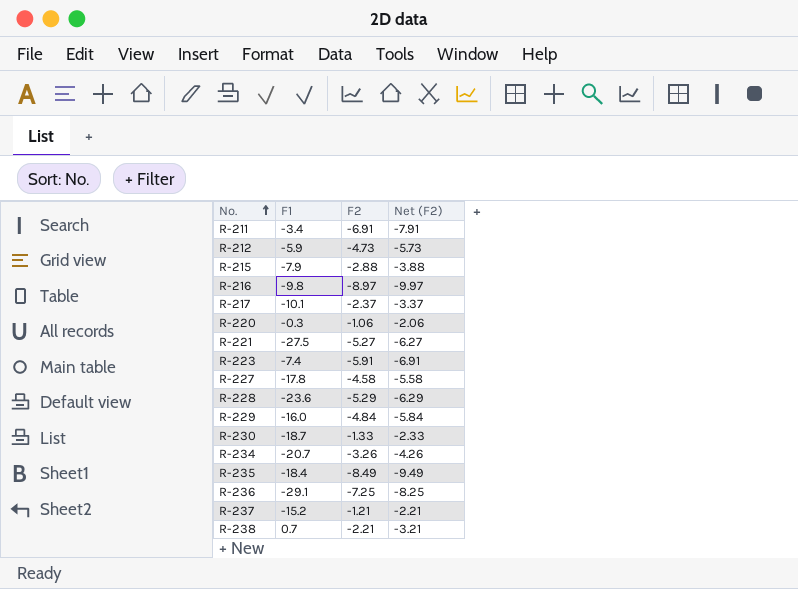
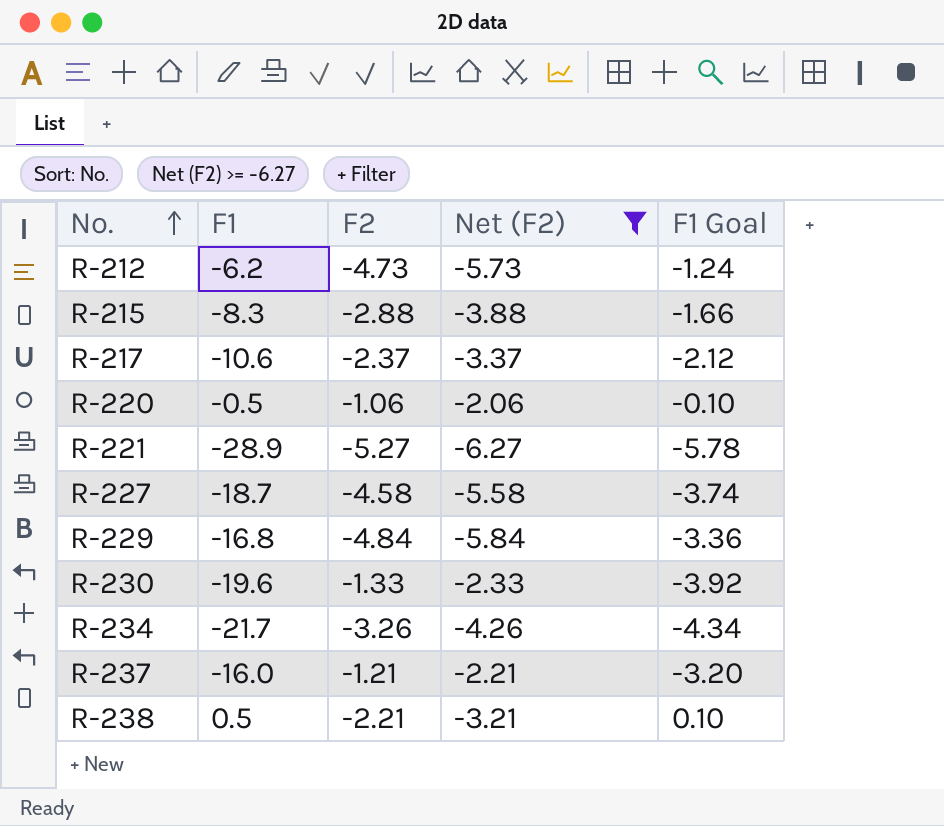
filter: none -> Net (F2) >= -6.27
column F1 Goal | formula: none -> [F1] * 0.2
R-212 | F1: -5.9 -> -6.2
R-215 | F1: -7.9 -> -8.3
R-217 | F1: -10.1 -> -10.6
R-220 | F1: -0.3 -> -0.5
R-221 | F1: -27.5 -> -28.9
R-227 | F1: -17.8 -> -18.7
R-229 | F1: -16.0 -> -16.8
R-230 | F1: -18.7 -> -19.6
R-234 | F1: -20.7 -> -21.7
R-237 | F1: -15.2 -> -16.0
R-238 | F1: 0.7 -> 0.5

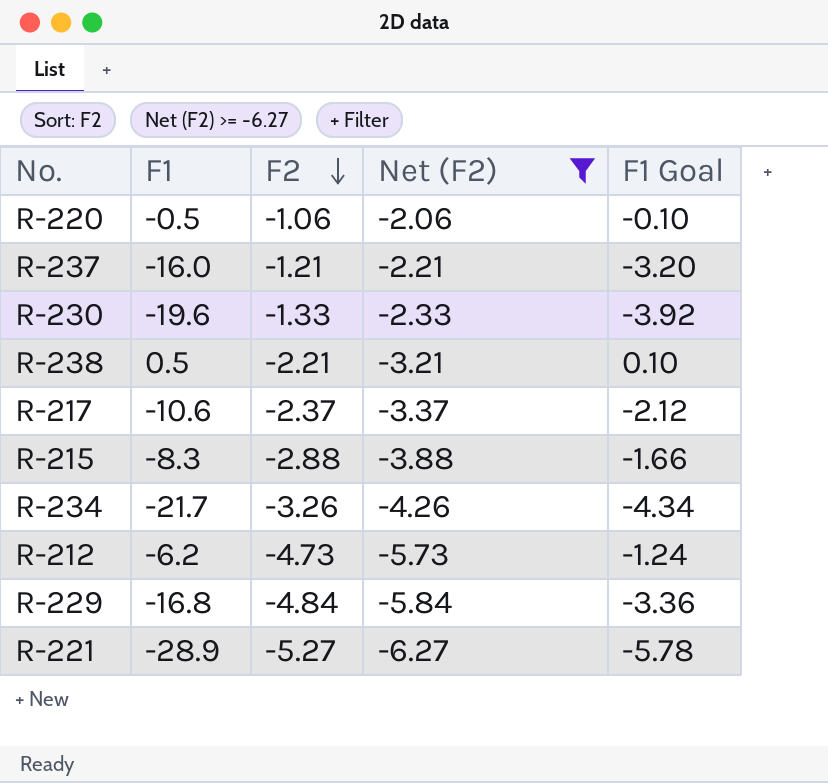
row order: No. ascending -> F2 descending
row R-227: -18.7 | -4.58 | -5.58 | -3.74 -> none

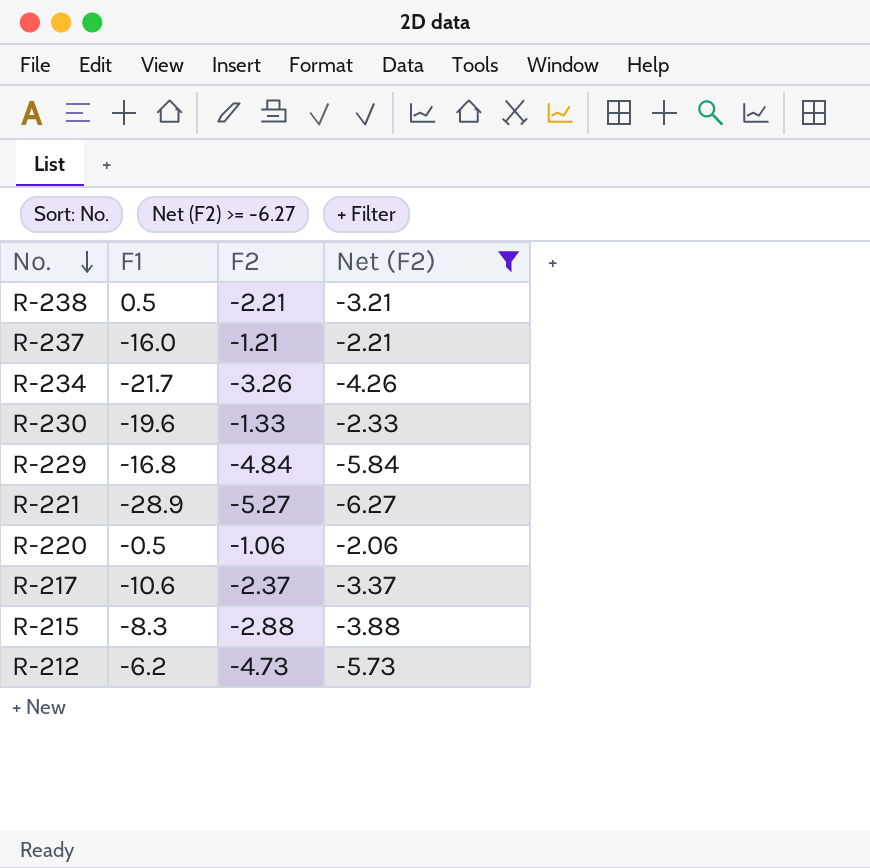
row order: F2 descending -> No. descending
column F1 Goal | formula: [F1] * 0.2 -> none

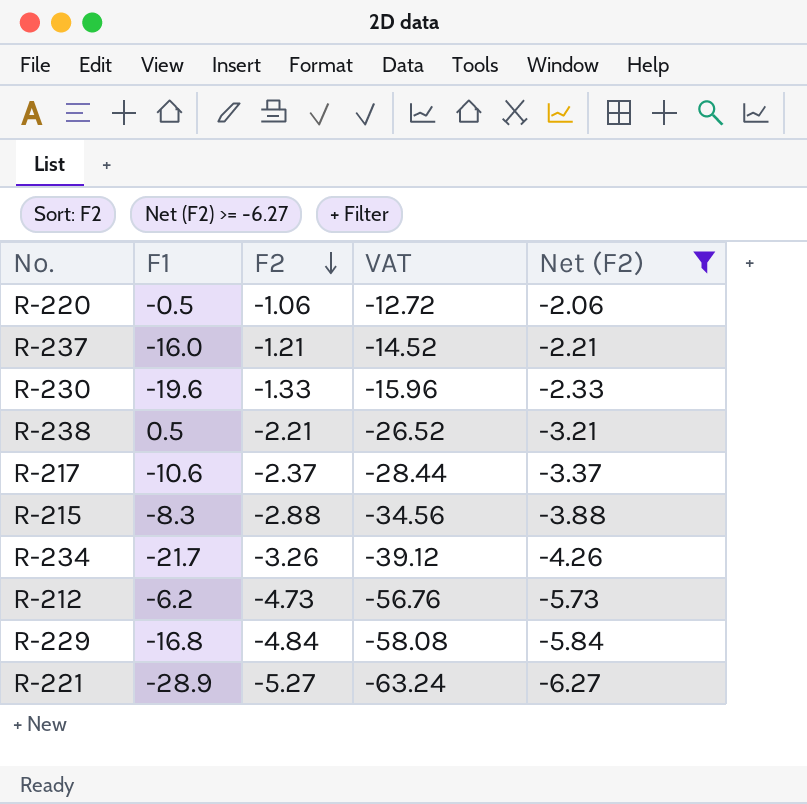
row order: No. descending -> F2 descending
column VAT | formula: none -> [F2] * 12

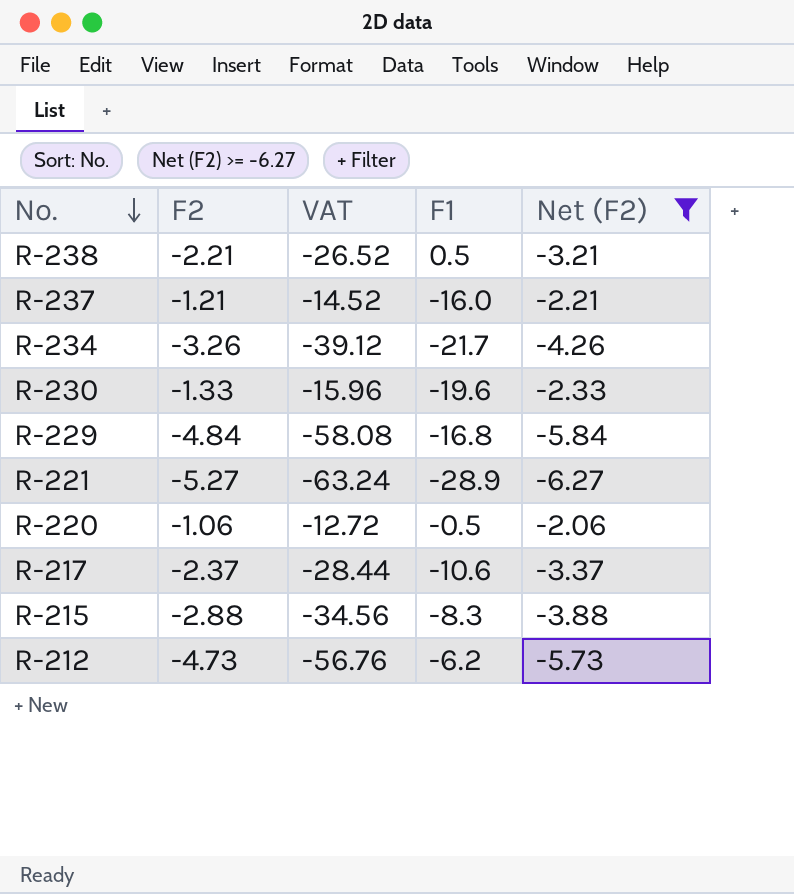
row order: F2 descending -> No. descending
column F1 | position: 2 -> 4

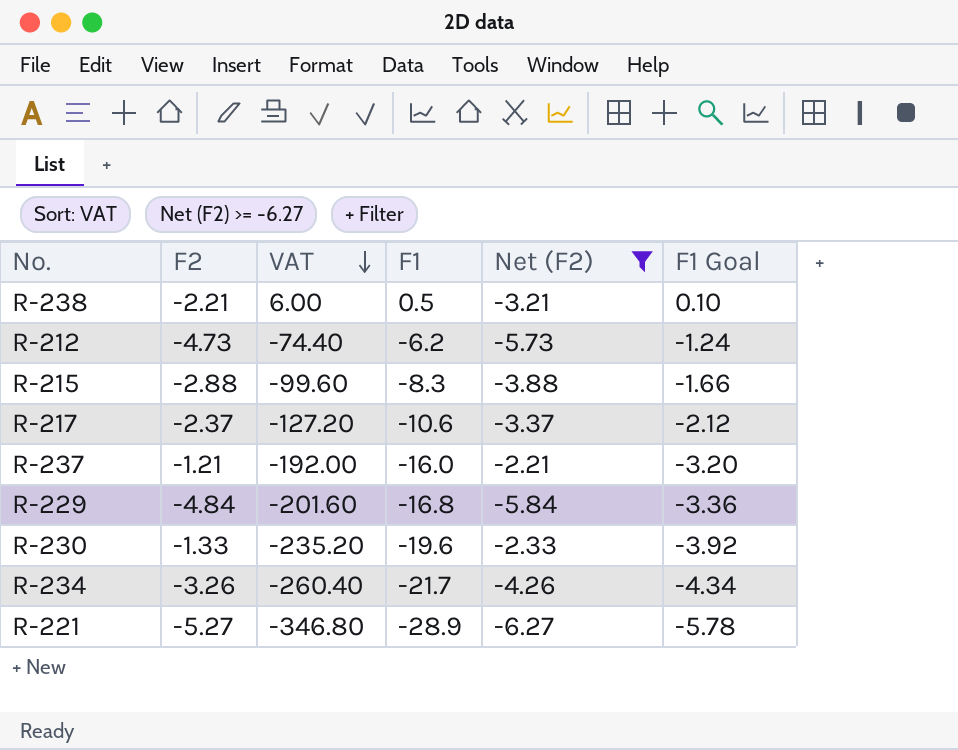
row order: No. descending -> VAT descending
column VAT | formula: [F2] * 12 -> [F1] * 12
column F1 Goal | formula: none -> [F1] * 0.2
row R-220: -1.06 | -12.72 | -0.5 | -2.06 -> none

